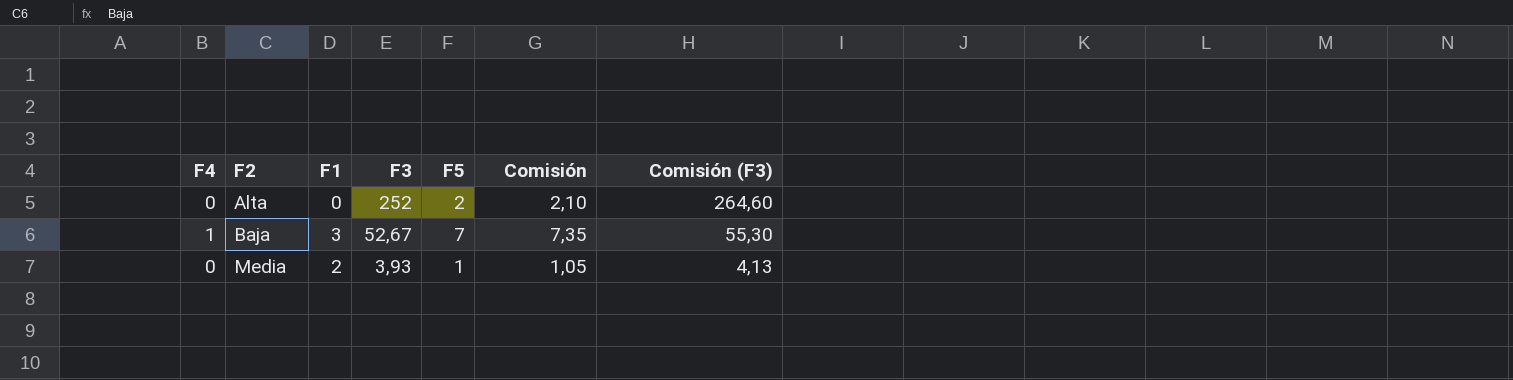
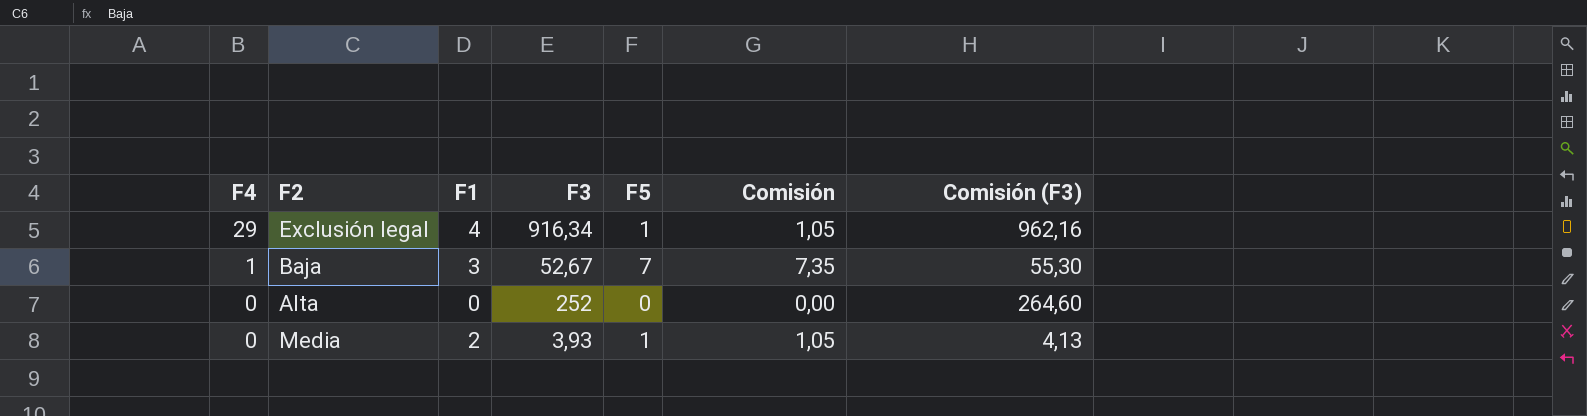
row order: F2 ascending -> F4 descending
row Exclusión legal: none -> 29 | 4 | 916,34 | 1 | 1,05 | 962,16
Alta | F5: 2 -> 0
Alta | Comisión: 2,10 -> 0,00

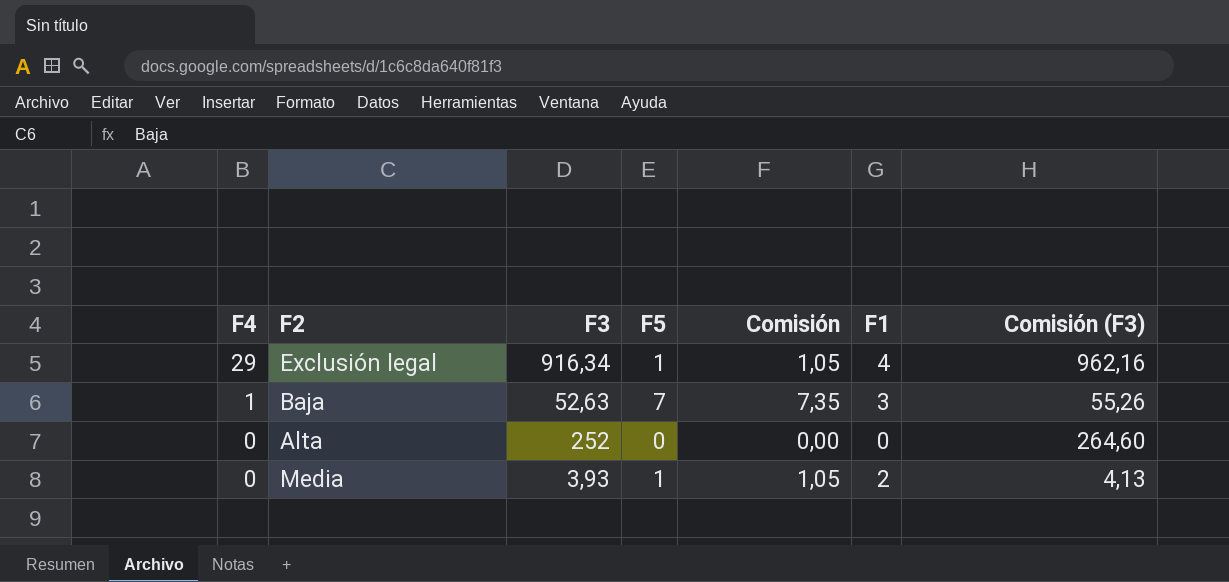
column F1 | position: 3 -> 6
Baja | F3: 52,67 -> 52,63
Baja | Comisión (F3): 55,30 -> 55,26

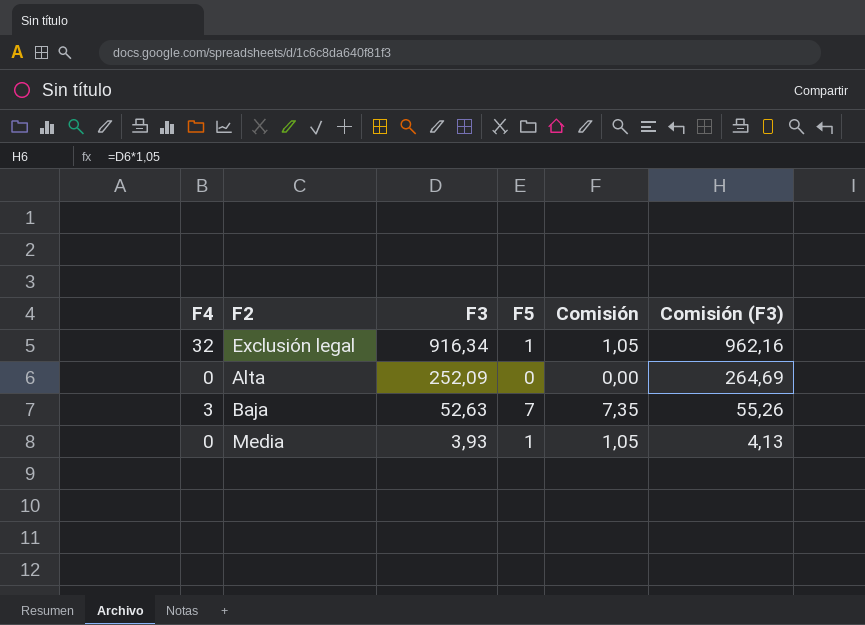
row order: F4 descending -> F3 descending
column F1 | position: 6 -> none
Exclusión legal | F4: 29 -> 32
Alta | F3: 252 -> 252,09
Alta | Comisión (F3): 264,60 -> 264,69
Baja | F4: 1 -> 3

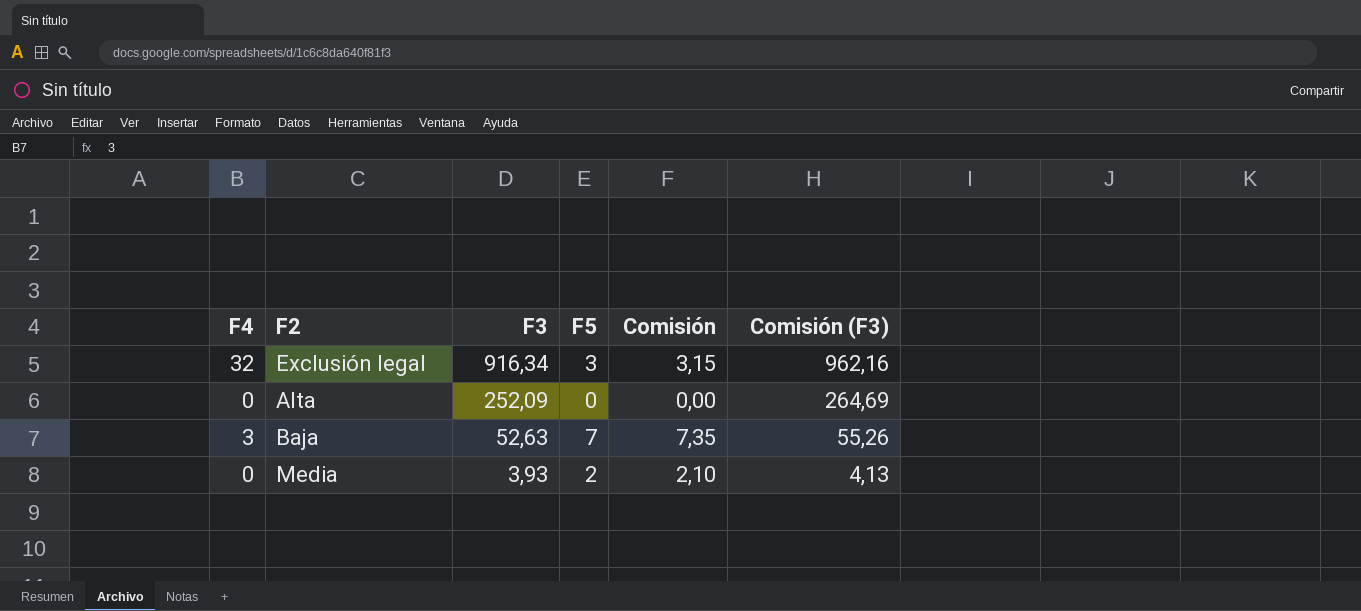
Exclusión legal | F5: 1 -> 3
Exclusión legal | Comisión: 1,05 -> 3,15
Media | F5: 1 -> 2
Media | Comisión: 1,05 -> 2,10

